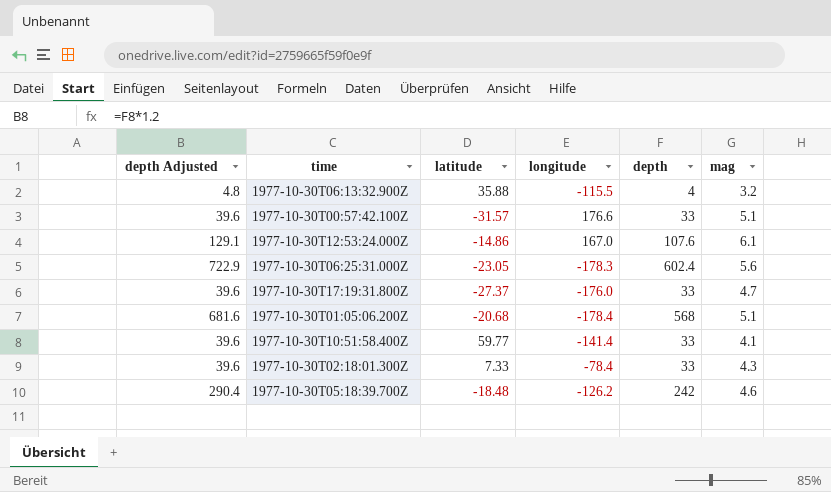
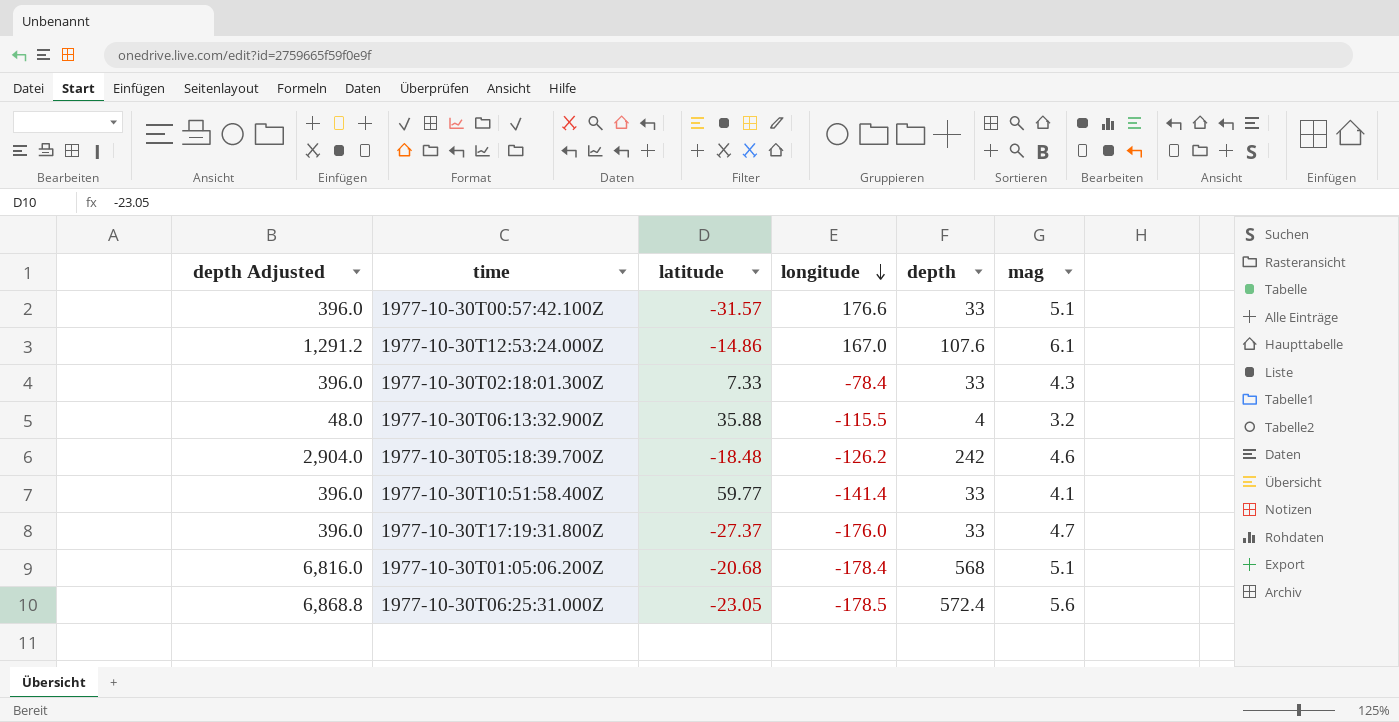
row order: none -> longitude descending
column depth Adjusted | formula: [depth] * 1.2 -> [depth] * 12
1977-10-30T06:25:31.000Z | longitude: -178.3 -> -178.5
1977-10-30T06:25:31.000Z | depth: 602.4 -> 572.4

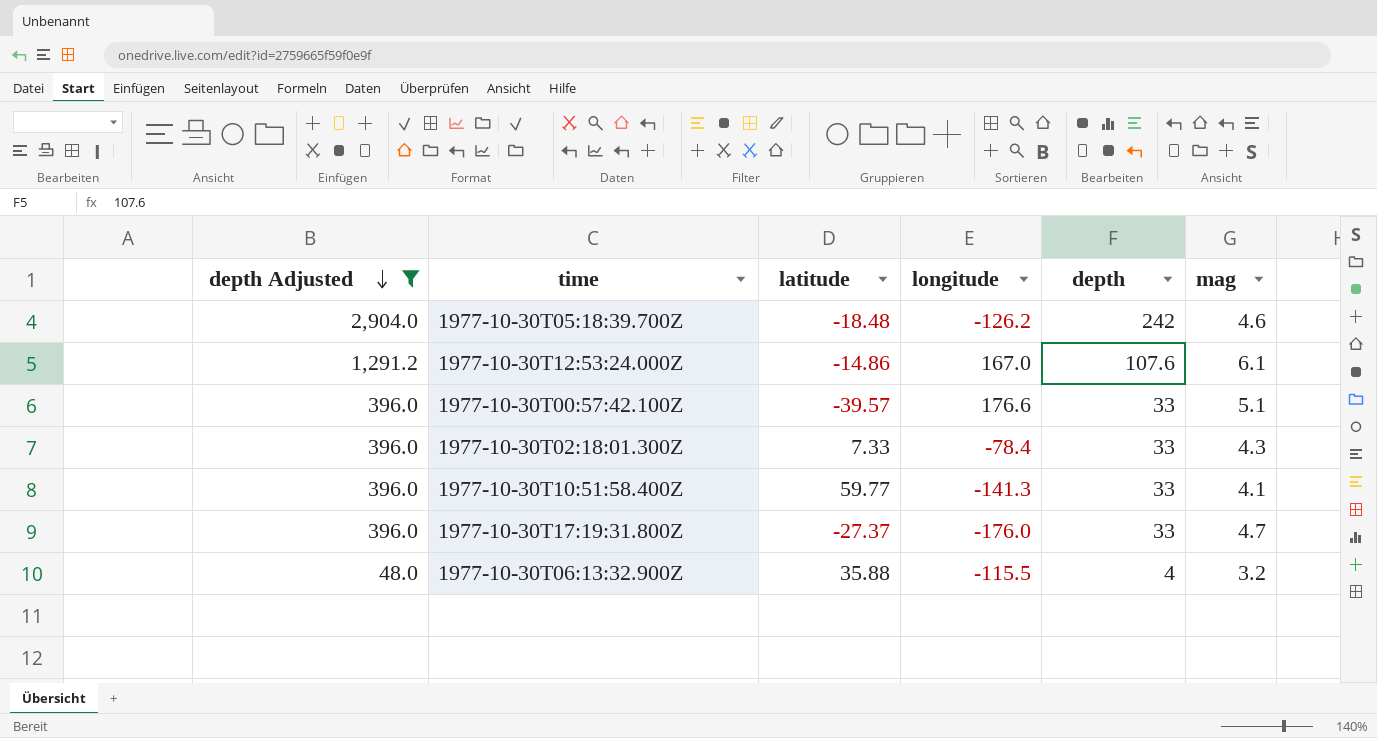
filter: none -> depth Adjusted <= 2,904.0
row order: longitude descending -> depth Adjusted descending
1977-10-30T00:57:42.100Z | latitude: -31.57 -> -39.57
1977-10-30T10:51:58.400Z | longitude: -141.4 -> -141.3

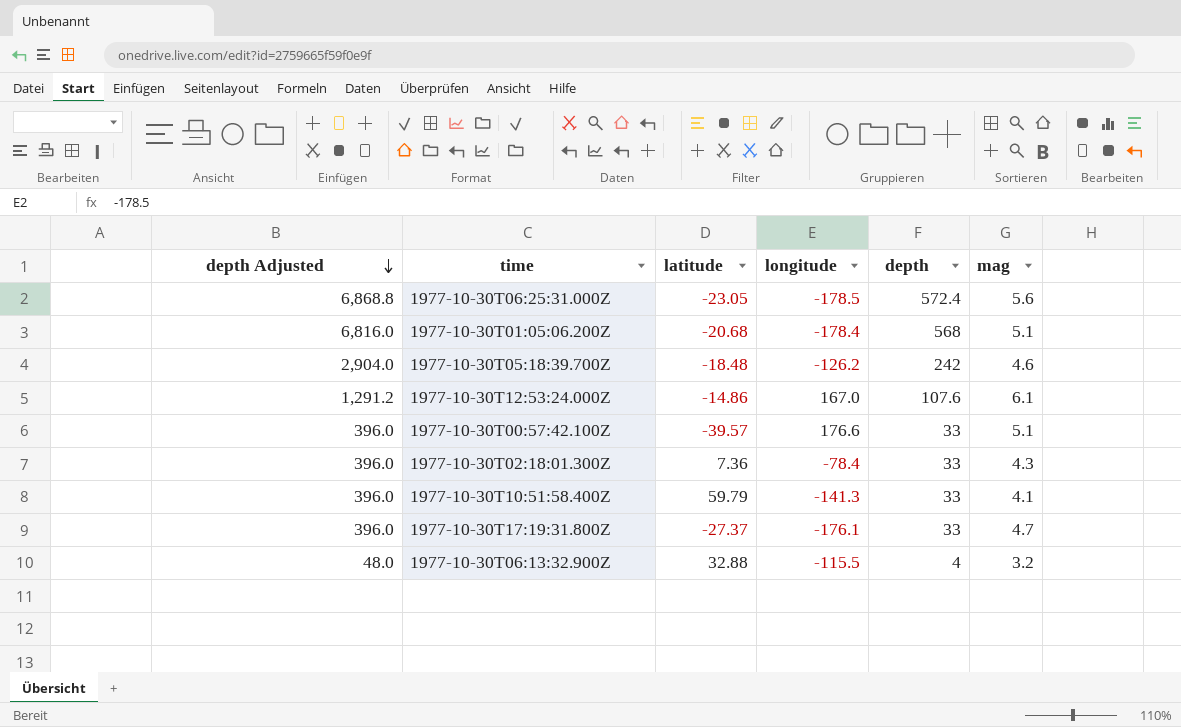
filter: depth Adjusted <= 2,904.0 -> none
1977-10-30T02:18:01.300Z | latitude: 7.33 -> 7.36
1977-10-30T10:51:58.400Z | latitude: 59.77 -> 59.79
1977-10-30T17:19:31.800Z | longitude: -176.0 -> -176.1
1977-10-30T06:13:32.900Z | latitude: 35.88 -> 32.88

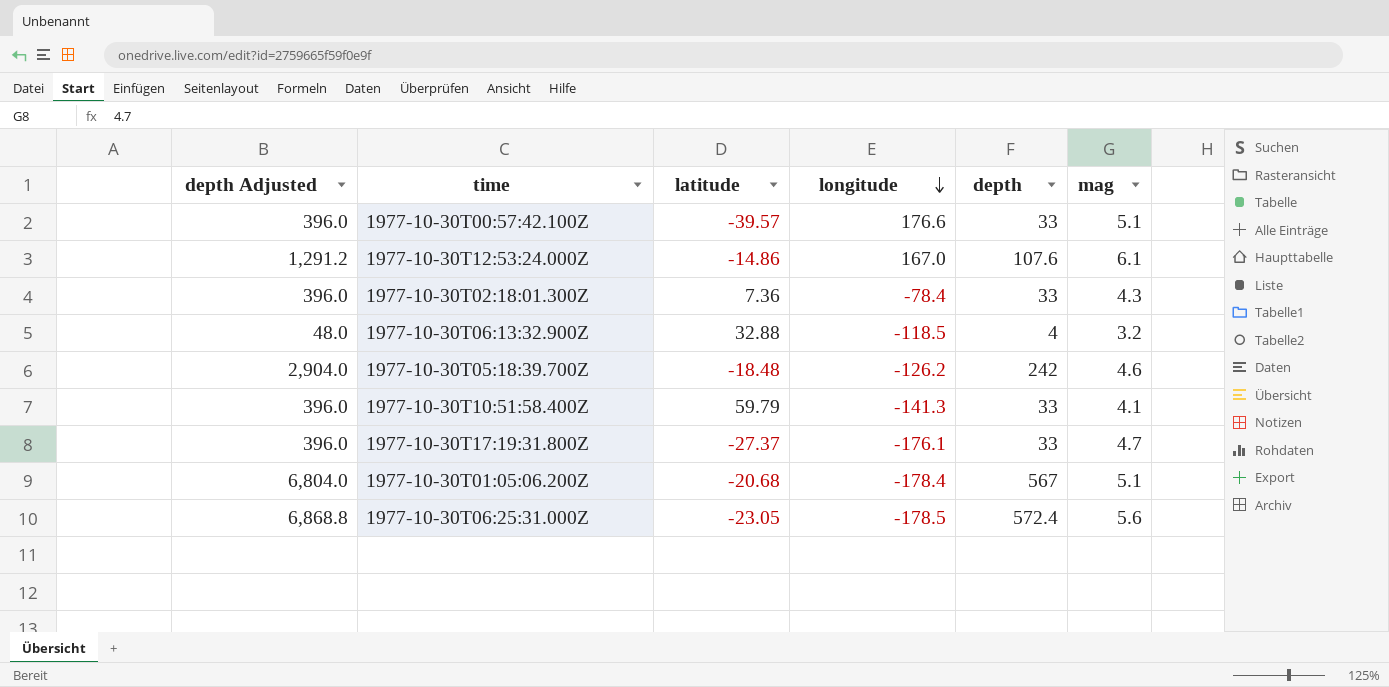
row order: depth Adjusted descending -> longitude descending
1977-10-30T06:13:32.900Z | longitude: -115.5 -> -118.5
1977-10-30T01:05:06.200Z | depth Adjusted: 6,816.0 -> 6,804.0
1977-10-30T01:05:06.200Z | depth: 568 -> 567

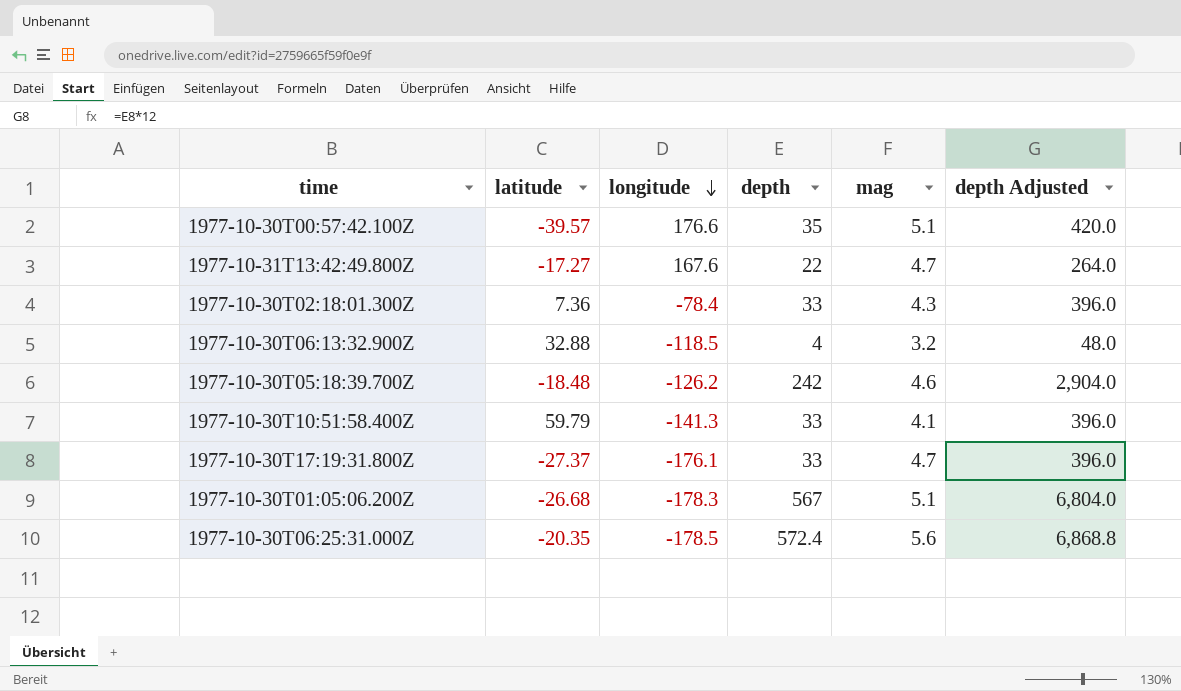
column depth Adjusted | position: 1 -> 6
row 1977-10-30T12:53:24.000Z: 1,291.2 | -14.86 | 167.0 | 107.6 | 6.1 -> none
1977-10-30T00:57:42.100Z | depth: 33 -> 35
1977-10-30T00:57:42.100Z | depth Adjusted: 396.0 -> 420.0
row 1977-10-31T13:42:49.800Z: none -> -17.27 | 167.6 | 22 | 4.7 | 264.0
1977-10-30T01:05:06.200Z | latitude: -20.68 -> -26.68
1977-10-30T01:05:06.200Z | longitude: -178.4 -> -178.3
1977-10-30T06:25:31.000Z | latitude: -23.05 -> -20.35

